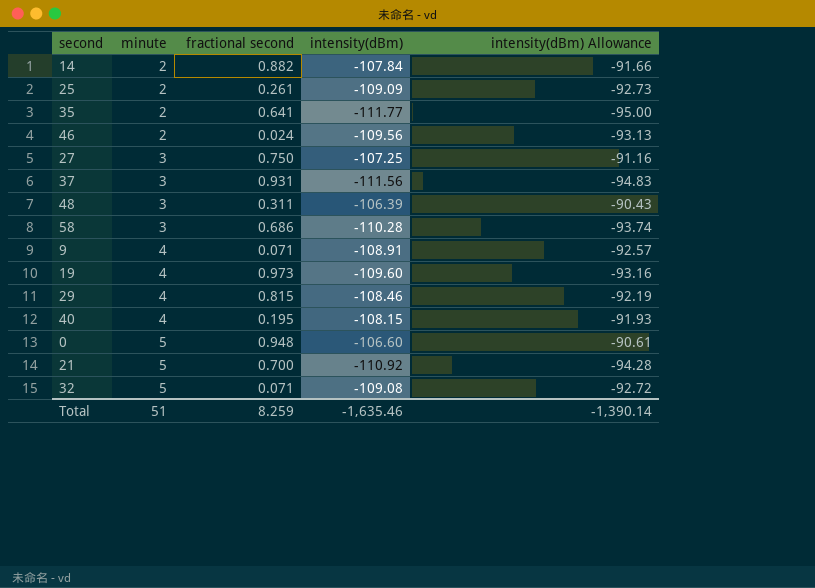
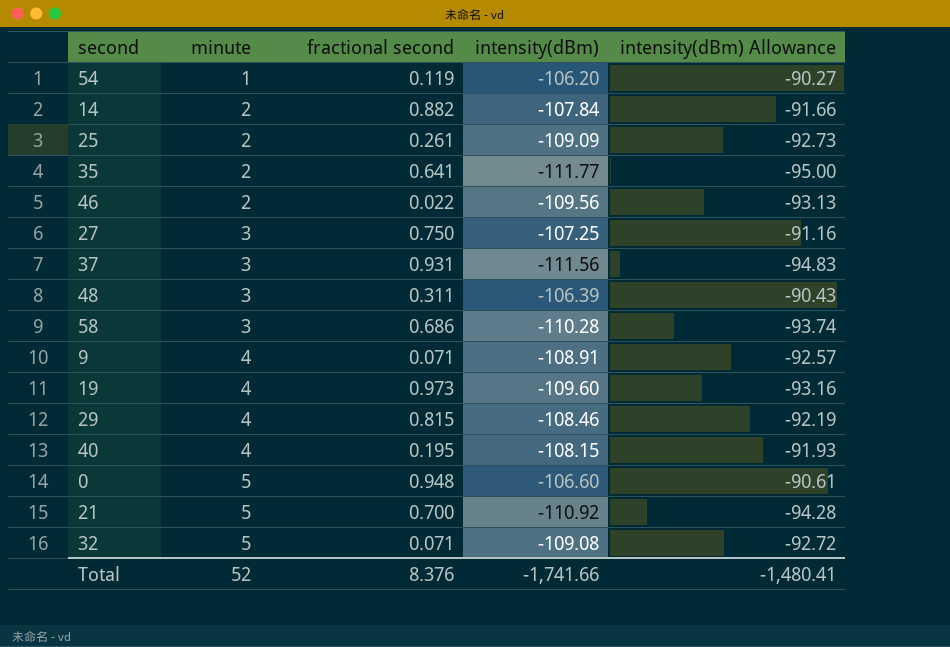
row 54: none -> 1 | 0.119 | -106.20 | -90.27
46 | fractional second: 0.024 -> 0.022
Total | minute: 51 -> 52
Total | fractional second: 8.259 -> 8.376
Total | intensity(dBm): -1,635.46 -> -1,741.66
Total | intensity(dBm) Allowance: -1,390.14 -> -1,480.41

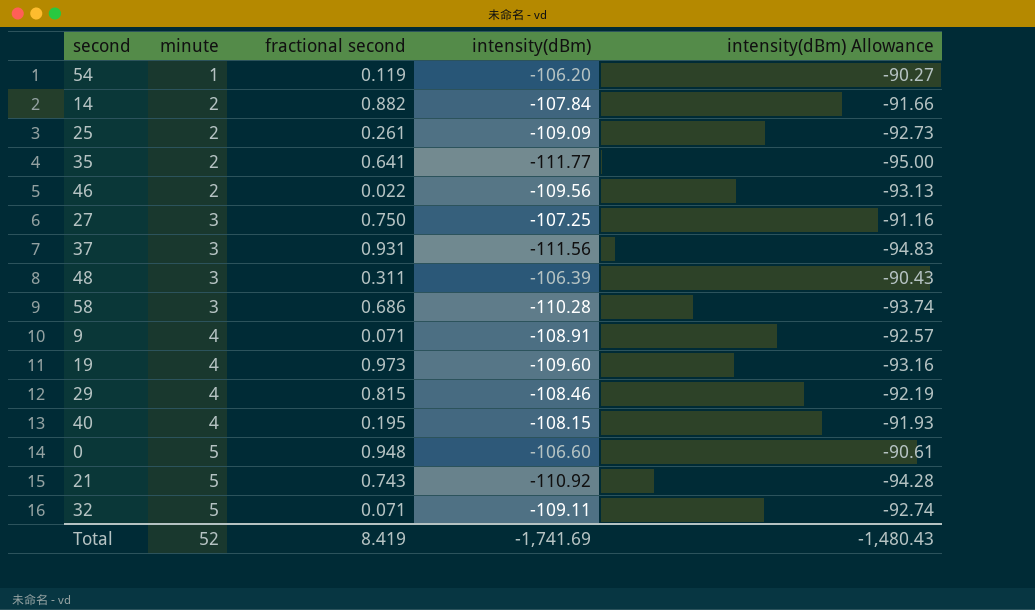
21 | fractional second: 0.700 -> 0.743
32 | intensity(dBm): -109.08 -> -109.11
32 | intensity(dBm) Allowance: -92.72 -> -92.74
Total | fractional second: 8.376 -> 8.419
Total | intensity(dBm): -1,741.66 -> -1,741.69
Total | intensity(dBm) Allowance: -1,480.41 -> -1,480.43

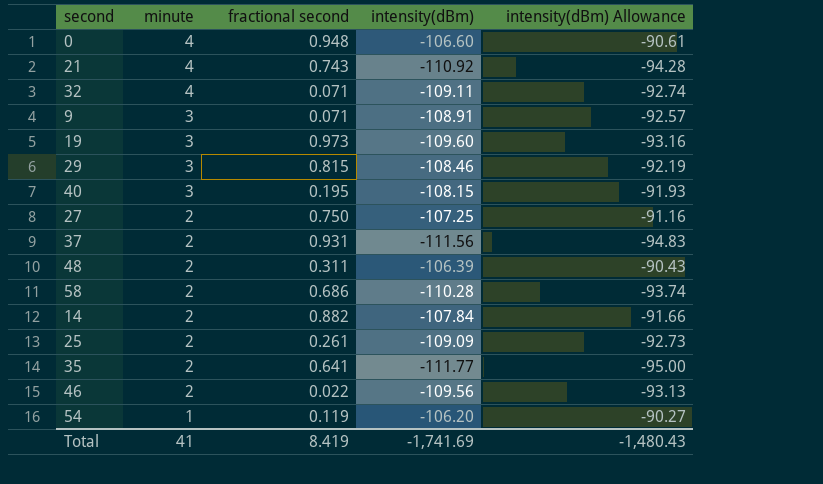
row order: minute ascending -> minute descending
0 | minute: 5 -> 4
21 | minute: 5 -> 4
32 | minute: 5 -> 4
9 | minute: 4 -> 3
19 | minute: 4 -> 3
29 | minute: 4 -> 3
40 | minute: 4 -> 3
27 | minute: 3 -> 2
37 | minute: 3 -> 2
48 | minute: 3 -> 2
58 | minute: 3 -> 2
Total | minute: 52 -> 41

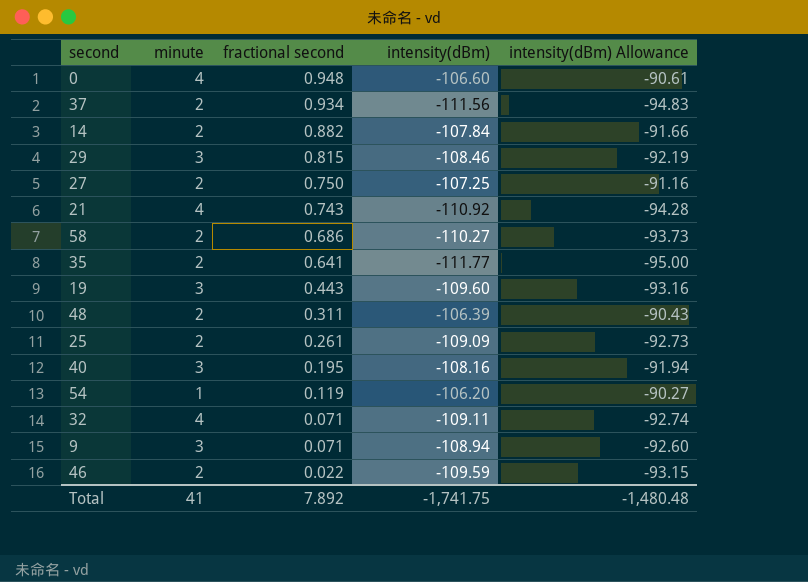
row order: minute descending -> fractional second descending
37 | fractional second: 0.931 -> 0.934
58 | intensity(dBm): -110.28 -> -110.27
58 | intensity(dBm) Allowance: -93.74 -> -93.73
19 | fractional second: 0.973 -> 0.443
40 | intensity(dBm): -108.15 -> -108.16
40 | intensity(dBm) Allowance: -91.93 -> -91.94
9 | intensity(dBm): -108.91 -> -108.94
9 | intensity(dBm) Allowance: -92.57 -> -92.60
46 | intensity(dBm): -109.56 -> -109.59
46 | intensity(dBm) Allowance: -93.13 -> -93.15
Total | fractional second: 8.419 -> 7.892
Total | intensity(dBm): -1,741.69 -> -1,741.75
Total | intensity(dBm) Allowance: -1,480.43 -> -1,480.48

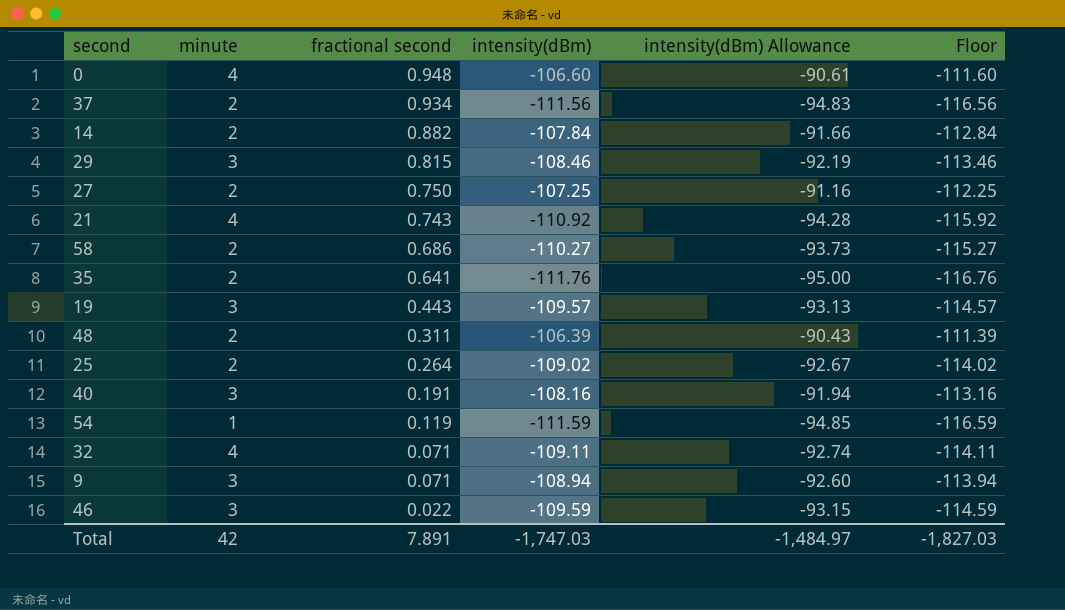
column Floor | formula: none -> [intensity(dBm)] - 5
35 | intensity(dBm): -111.77 -> -111.76
19 | intensity(dBm): -109.60 -> -109.57
19 | intensity(dBm) Allowance: -93.16 -> -93.13
25 | fractional second: 0.261 -> 0.264
25 | intensity(dBm): -109.09 -> -109.02
25 | intensity(dBm) Allowance: -92.73 -> -92.67
40 | fractional second: 0.195 -> 0.191
54 | intensity(dBm): -106.20 -> -111.59
54 | intensity(dBm) Allowance: -90.27 -> -94.85
46 | minute: 2 -> 3
Total | minute: 41 -> 42
Total | fractional second: 7.892 -> 7.891
Total | intensity(dBm): -1,741.75 -> -1,747.03
Total | intensity(dBm) Allowance: -1,480.48 -> -1,484.97

